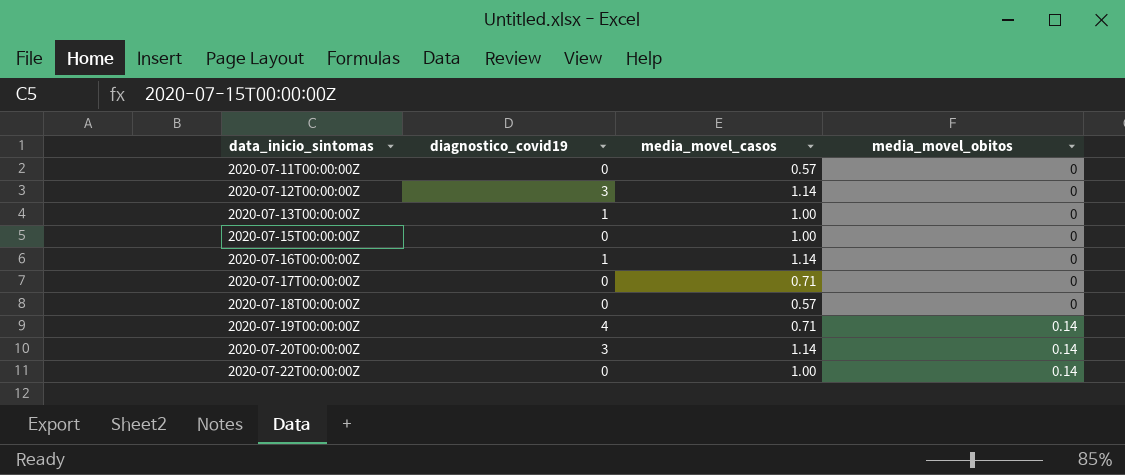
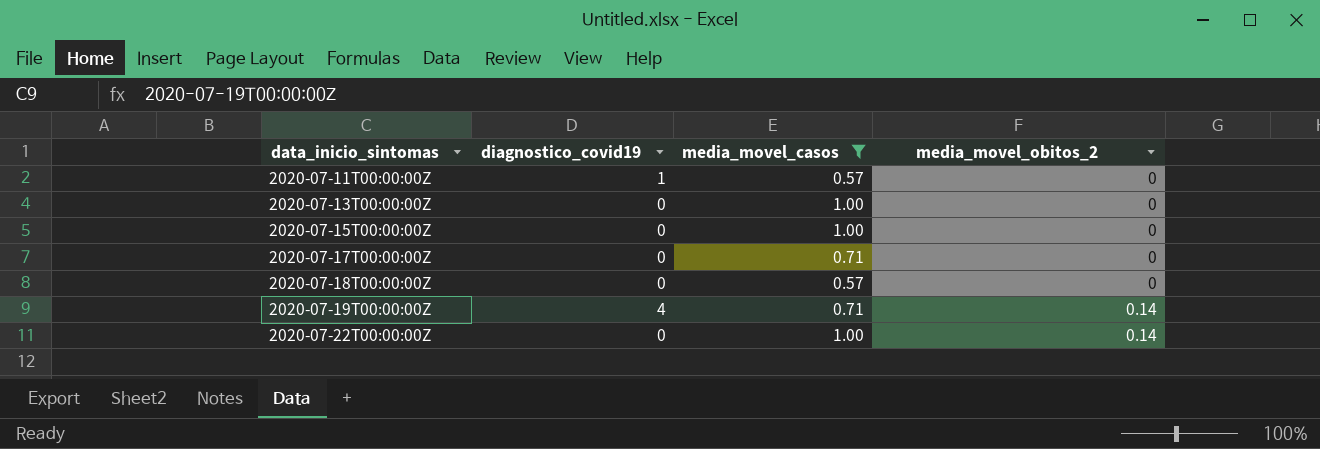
filter: none -> media_movel_casos != 1.14
column name: media_movel_obitos -> media_movel_obitos_2
2020-07-11T00:00:00Z | diagnostico_covid19: 0 -> 1
2020-07-13T00:00:00Z | diagnostico_covid19: 1 -> 0

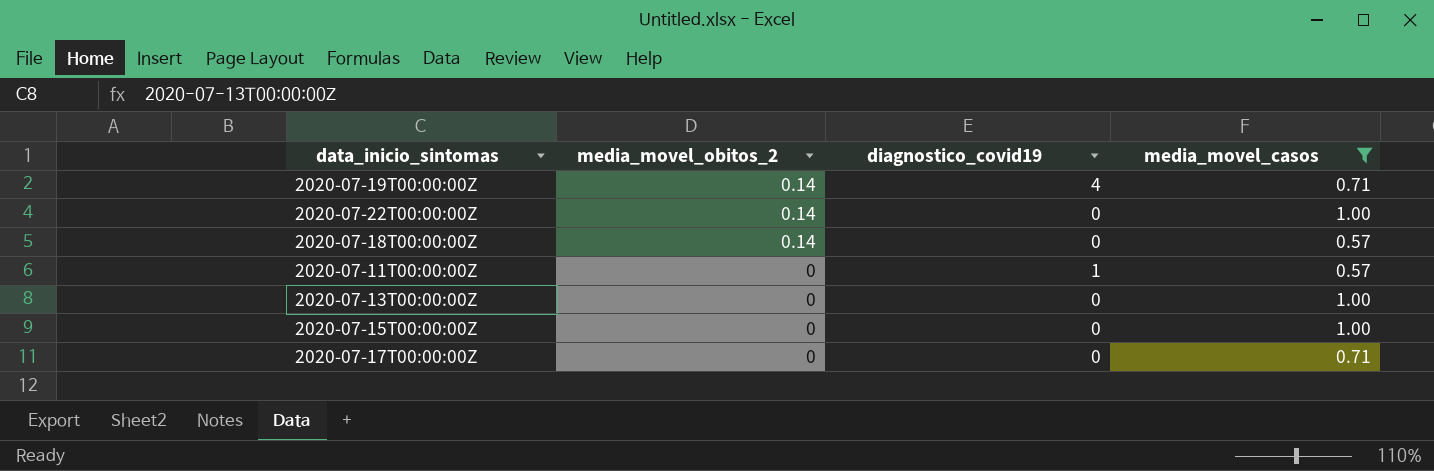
row order: data_inicio_sintomas ascending -> media_movel_obitos_2 descending
column media_movel_obitos_2 | position: 4 -> 2
2020-07-18T00:00:00Z | media_movel_obitos_2: 0 -> 0.14

